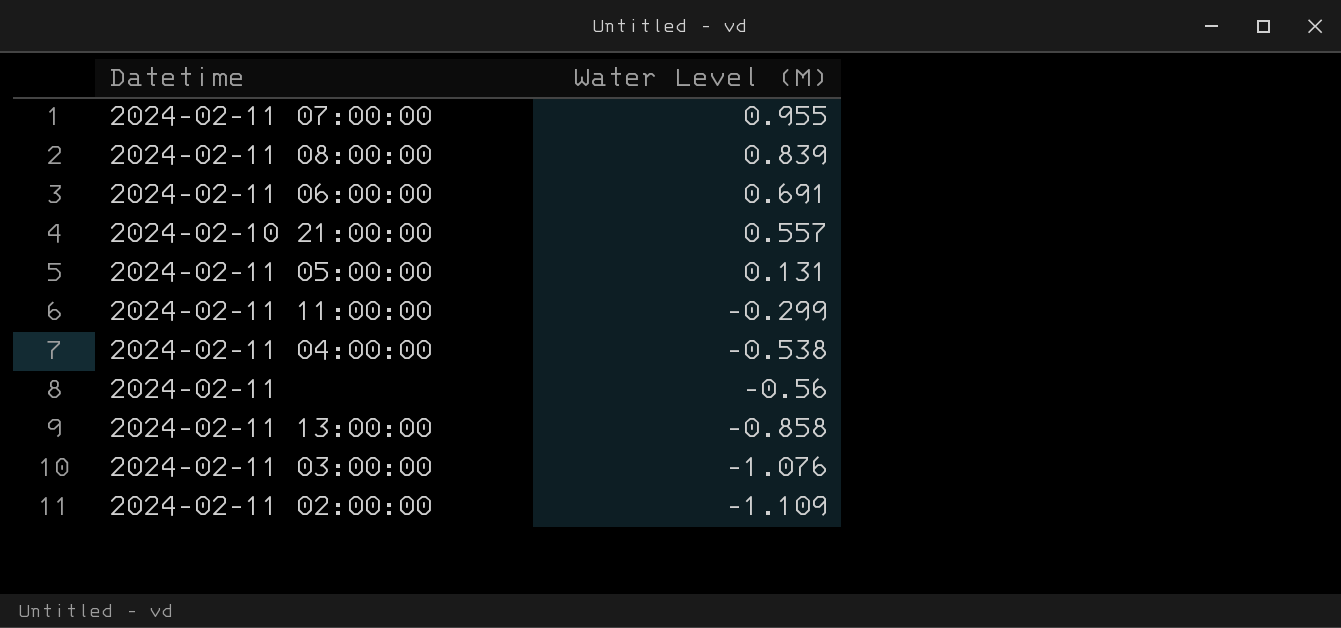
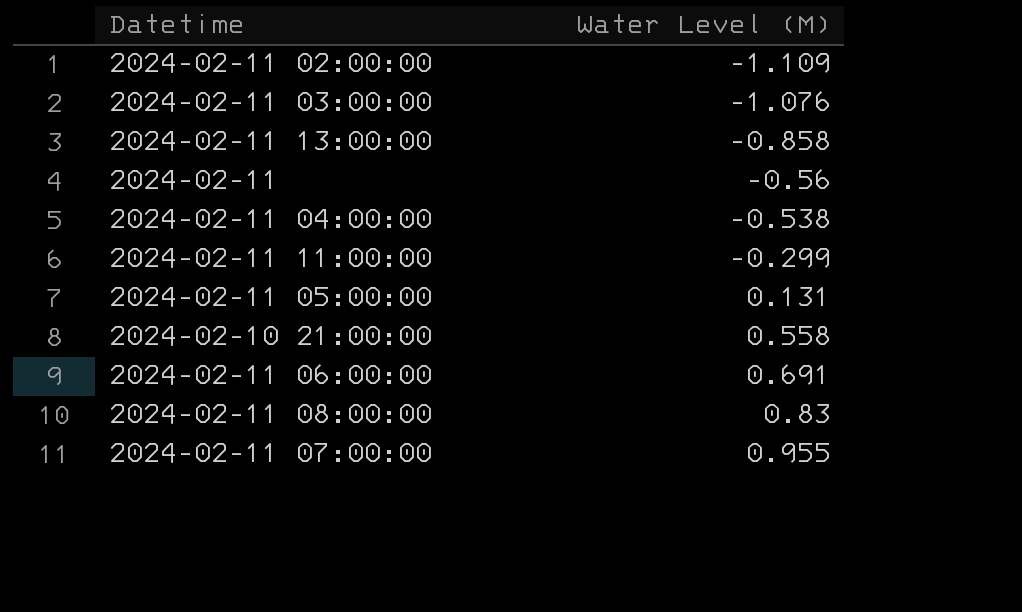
row order: Water Level (M) descending -> Water Level (M) ascending
2024-02-10 21:00:00 | Water Level (M): 0.557 -> 0.558
2024-02-11 08:00:00 | Water Level (M): 0.839 -> 0.83

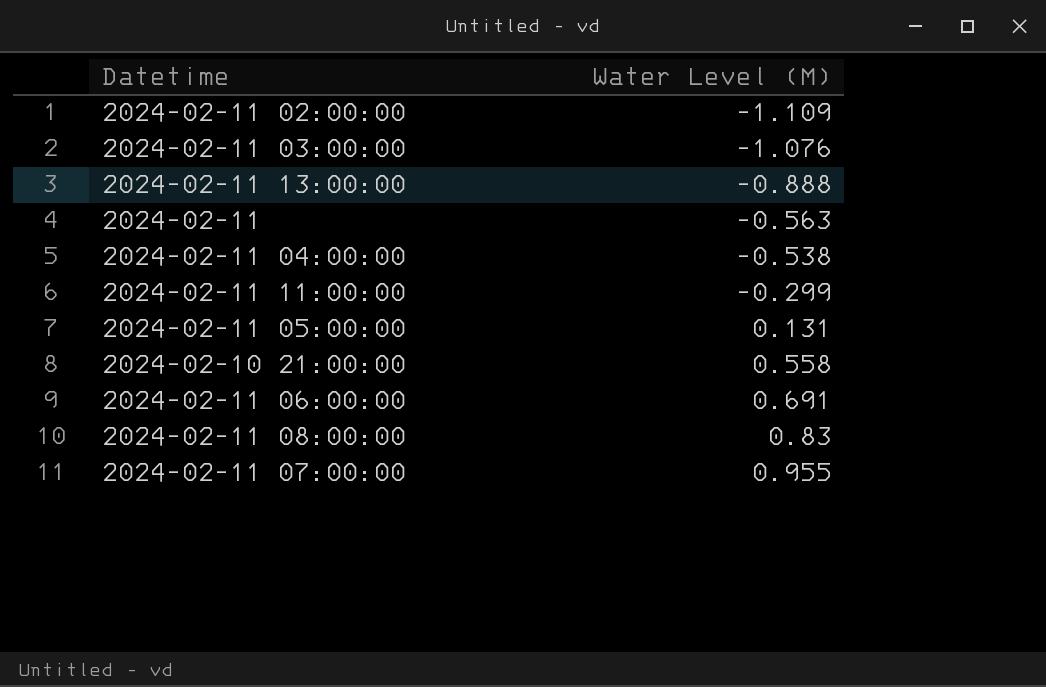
2024-02-11 13:00:00 | Water Level (M): -0.858 -> -0.888
2024-02-11 | Water Level (M): -0.56 -> -0.563

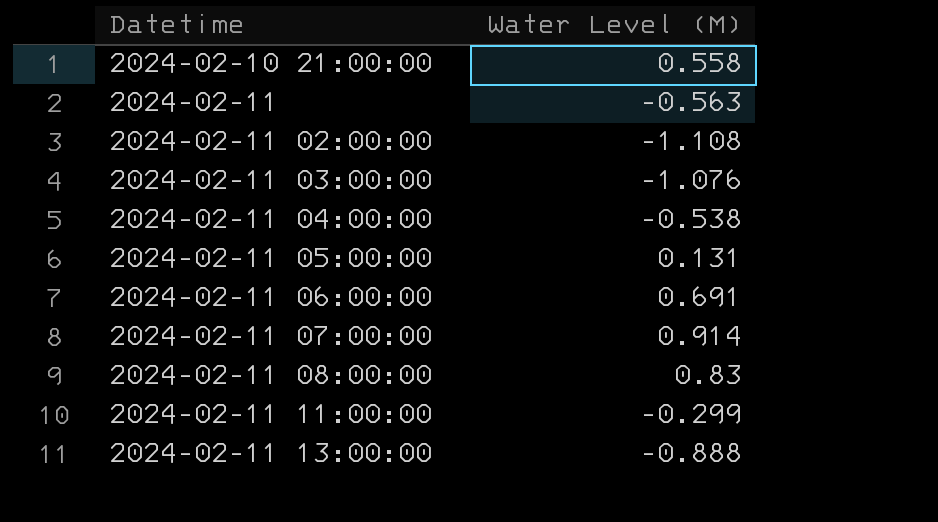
row order: Water Level (M) ascending -> Datetime ascending
2024-02-11 02:00:00 | Water Level (M): -1.109 -> -1.108
2024-02-11 07:00:00 | Water Level (M): 0.955 -> 0.914

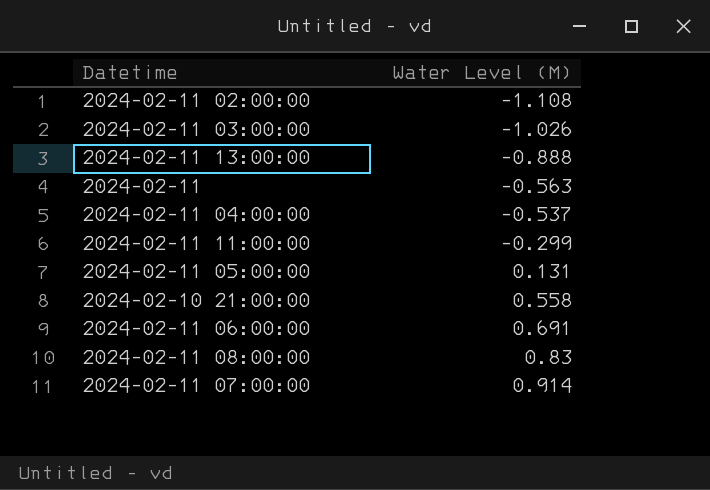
row order: Datetime ascending -> Water Level (M) ascending
2024-02-11 03:00:00 | Water Level (M): -1.076 -> -1.026
2024-02-11 04:00:00 | Water Level (M): -0.538 -> -0.537

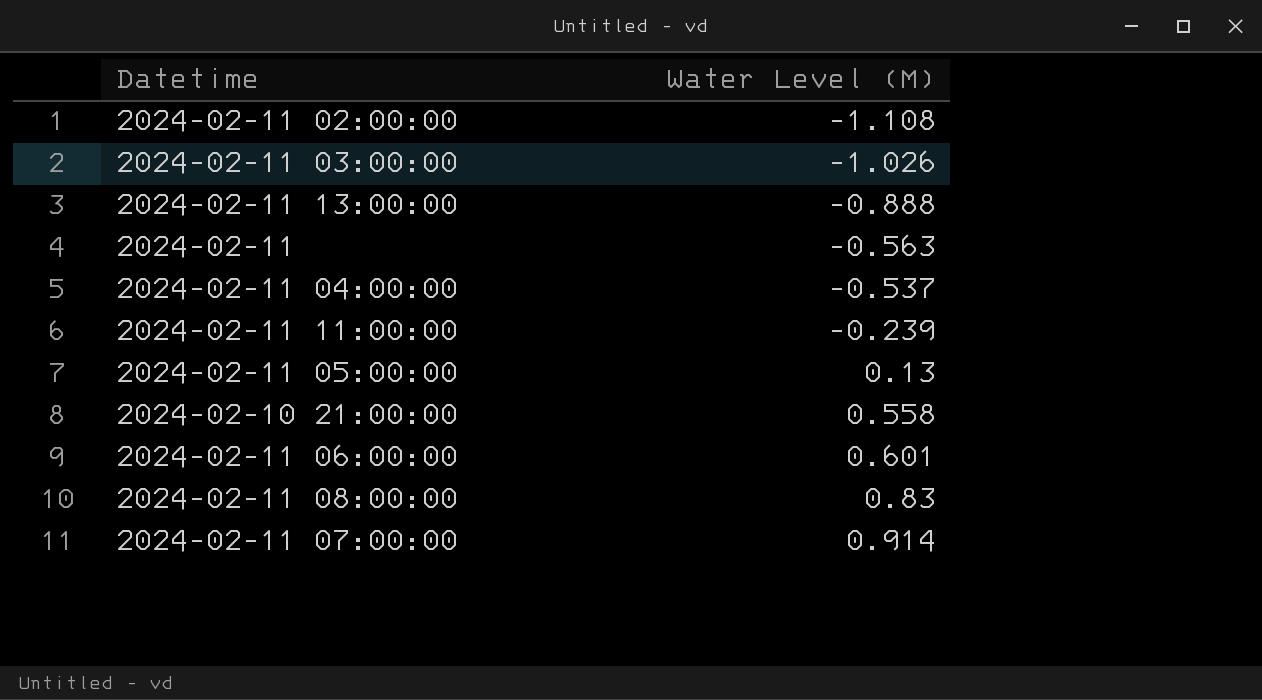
2024-02-11 11:00:00 | Water Level (M): -0.299 -> -0.239
2024-02-11 05:00:00 | Water Level (M): 0.131 -> 0.13
2024-02-11 06:00:00 | Water Level (M): 0.691 -> 0.601

